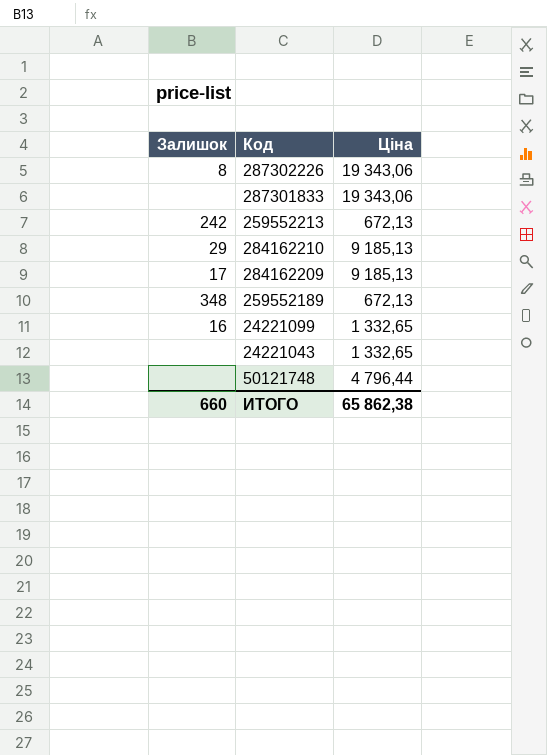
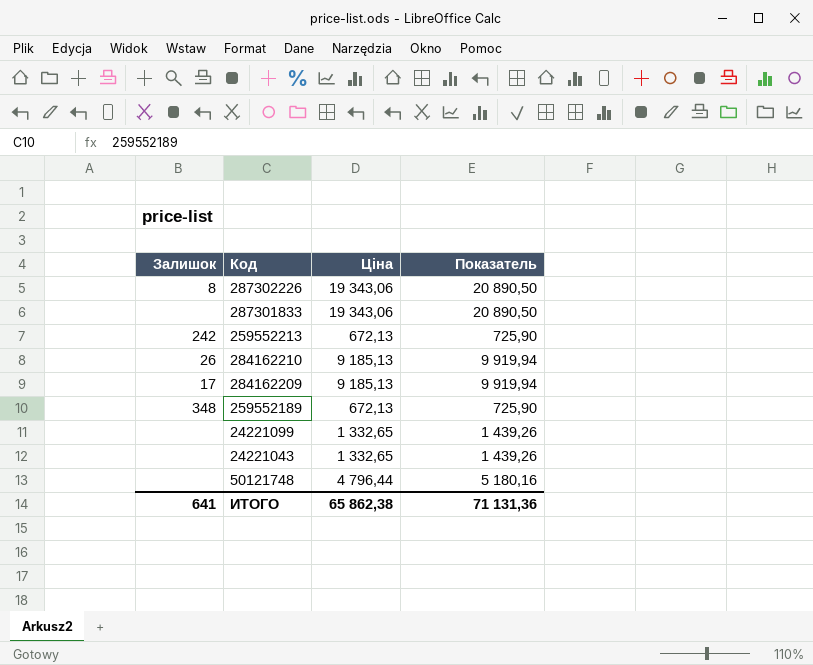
column Показатель | formula: none -> [Ціна] * 1,08
284162210 | Залишок: 29 -> 26
24221099 | Залишок: 16 -> none
ИТОГО | Залишок: 660 -> 641

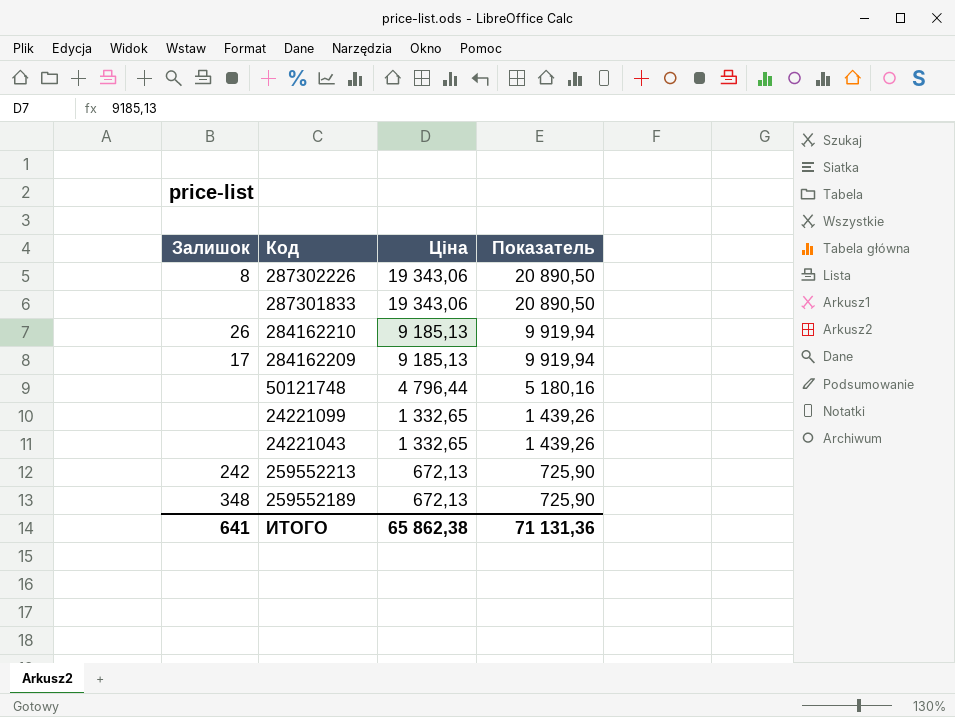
row order: none -> Ціна descending

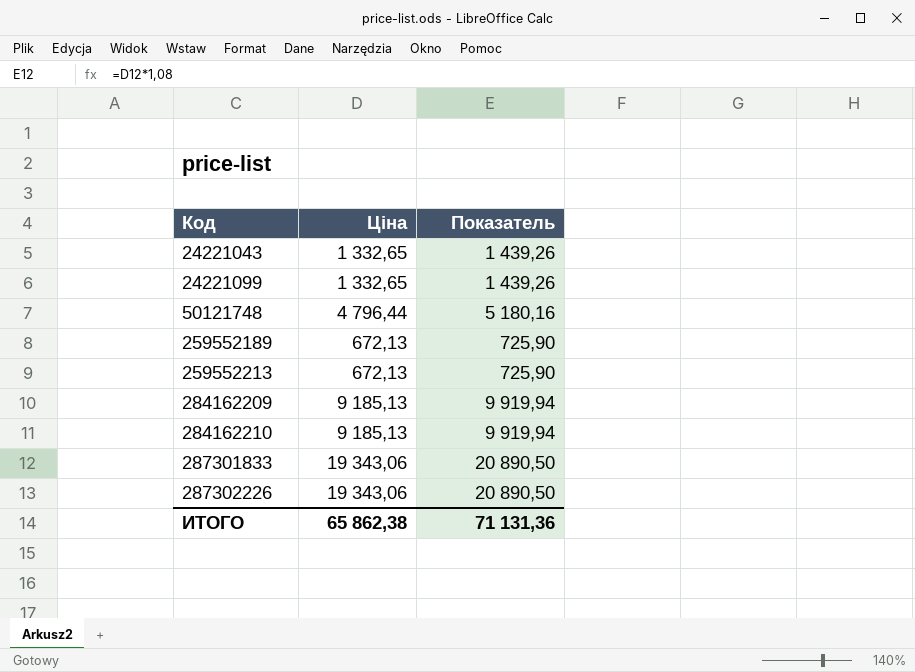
row order: Ціна descending -> Код ascending
column Залишок | position: 1 -> none

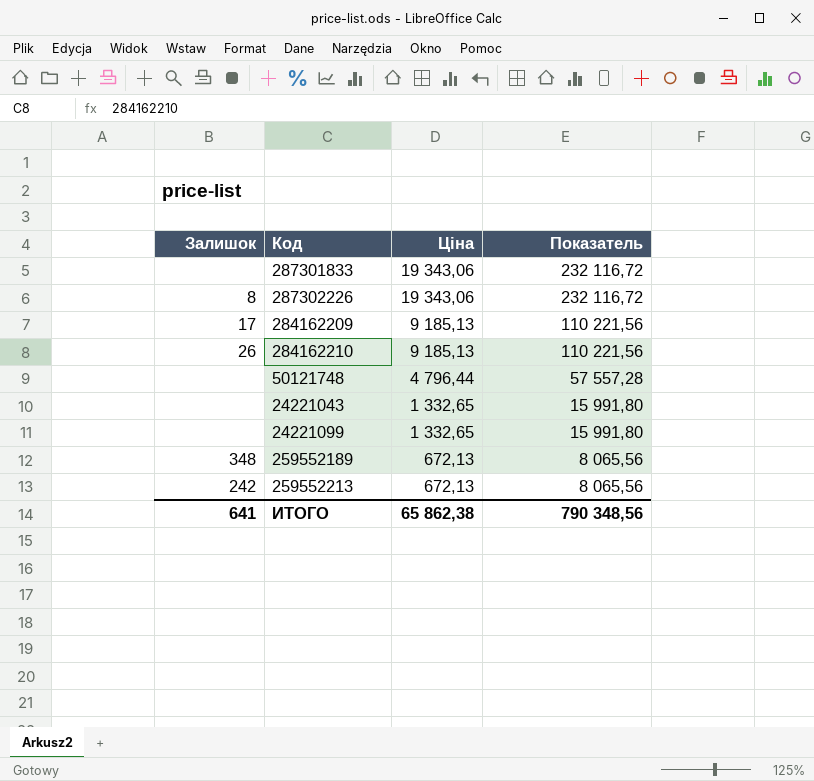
row order: Код ascending -> Ціна descending
column Залишок | position: none -> 1
column Показатель | formula: [Ціна] * 1,08 -> [Ціна] * 12
ИТОГО | Показатель: 71 131,36 -> 790 348,56

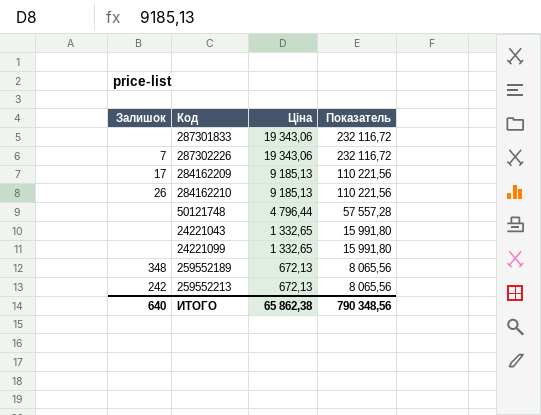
287302226 | Залишок: 8 -> 7
ИТОГО | Залишок: 641 -> 640

